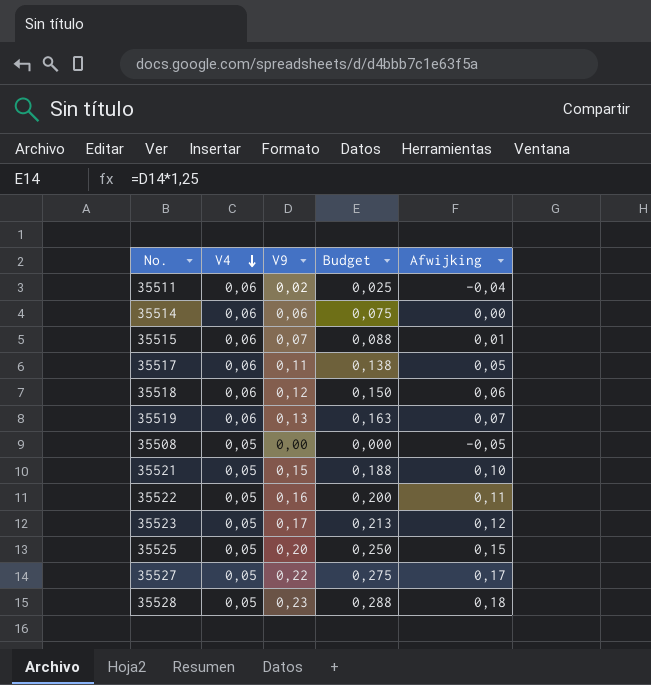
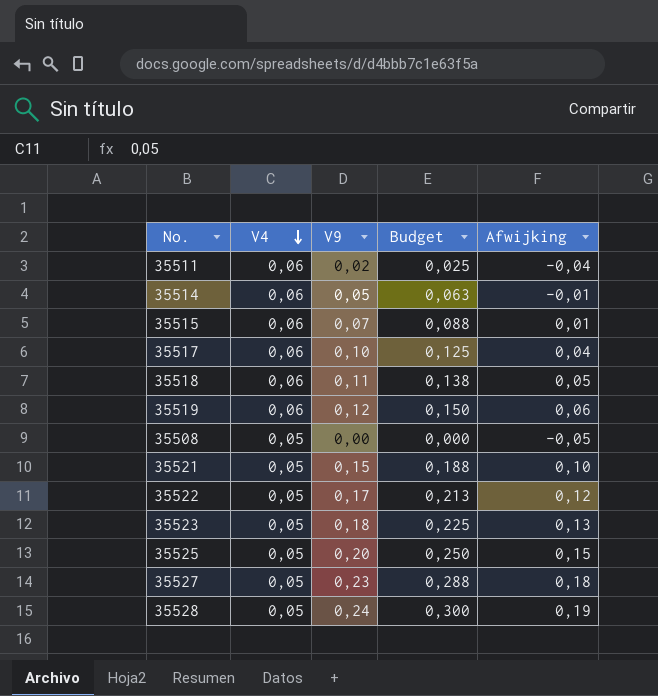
35514 | V9: 0,06 -> 0,05
35514 | Budget: 0,075 -> 0,063
35514 | Afwijking: 0,00 -> -0,01
35517 | V9: 0,11 -> 0,10
35517 | Budget: 0,138 -> 0,125
35517 | Afwijking: 0,05 -> 0,04
35518 | V9: 0,12 -> 0,11
35518 | Budget: 0,150 -> 0,138
35518 | Afwijking: 0,06 -> 0,05
35519 | V9: 0,13 -> 0,12
35519 | Budget: 0,163 -> 0,150
35519 | Afwijking: 0,07 -> 0,06
35522 | V9: 0,16 -> 0,17
35522 | Budget: 0,200 -> 0,213
35522 | Afwijking: 0,11 -> 0,12
35523 | V9: 0,17 -> 0,18
35523 | Budget: 0,213 -> 0,225
35523 | Afwijking: 0,12 -> 0,13
35527 | V9: 0,22 -> 0,23
35527 | Budget: 0,275 -> 0,288
35527 | Afwijking: 0,17 -> 0,18
35528 | V9: 0,23 -> 0,24
35528 | Budget: 0,288 -> 0,300
35528 | Afwijking: 0,18 -> 0,19

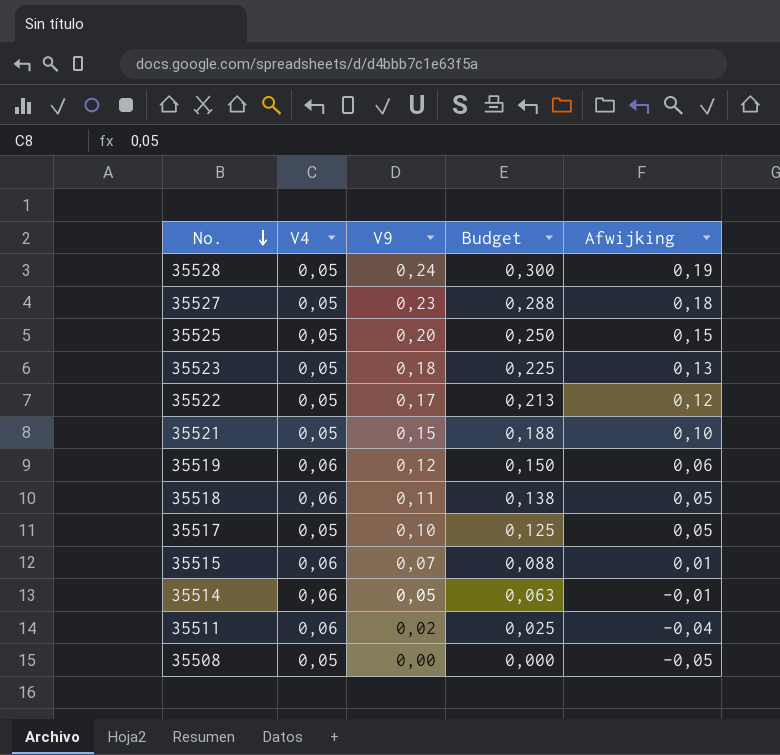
row order: V4 descending -> No. descending
35517 | V4: 0,06 -> 0,05
35517 | Afwijking: 0,04 -> 0,05

